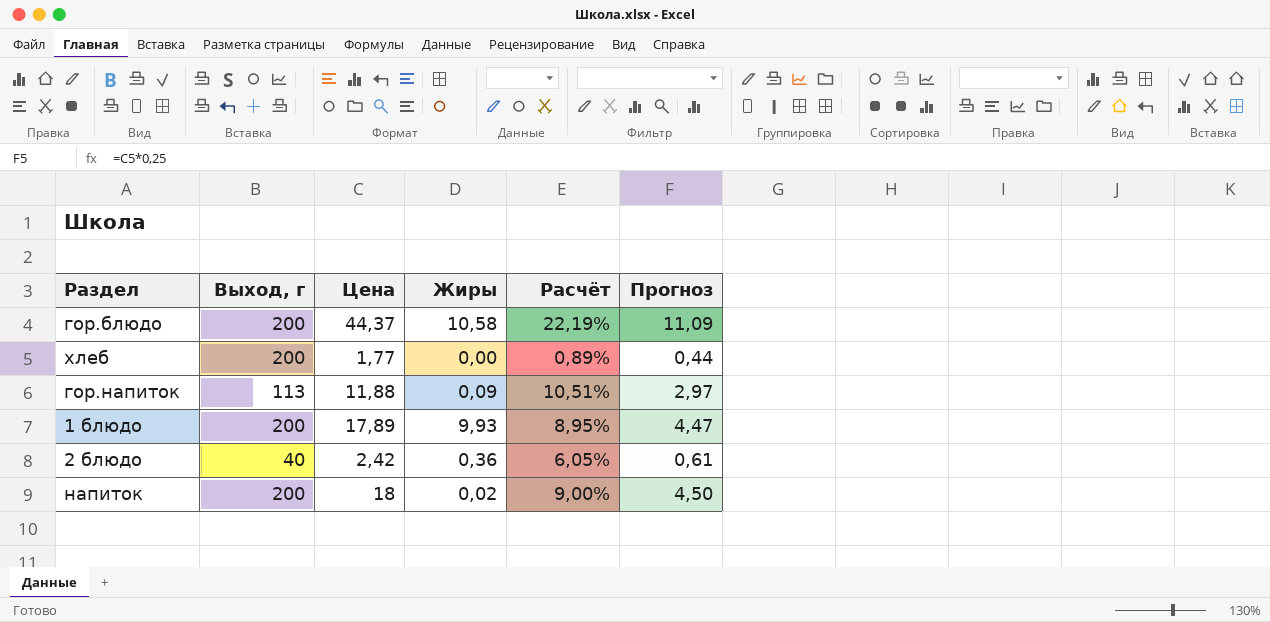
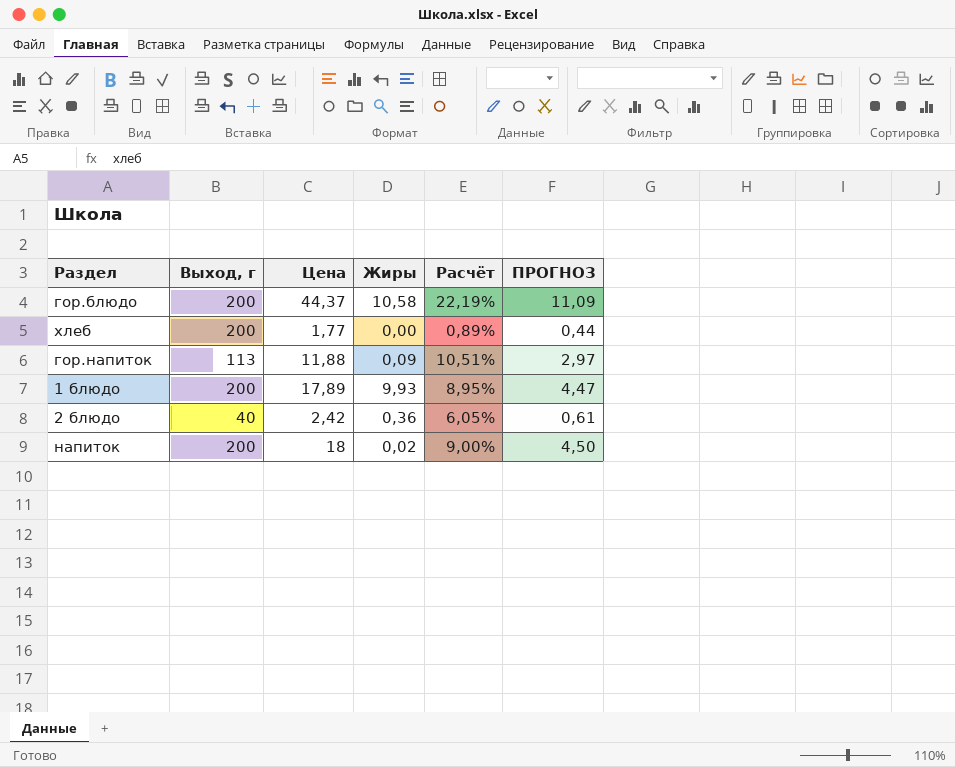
column name: Прогноз -> ПРОГНОЗ

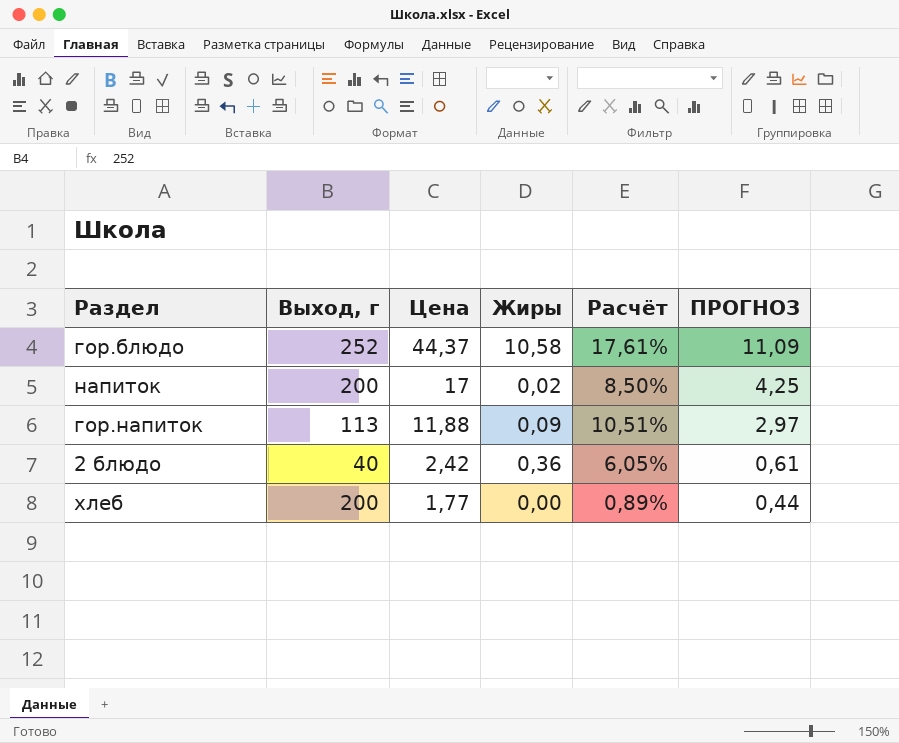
row order: none -> Цена descending
row 1 блюдо: 200 | 17,89 | 9,93 | 8,95% | 4,47 -> none
гор.блюдо | Выход, г: 200 -> 252
гор.блюдо | Расчёт: 22,19% -> 17,61%
напиток | Цена: 18 -> 17
напиток | Расчёт: 9,00% -> 8,50%
напиток | ПРОГНОЗ: 4,50 -> 4,25

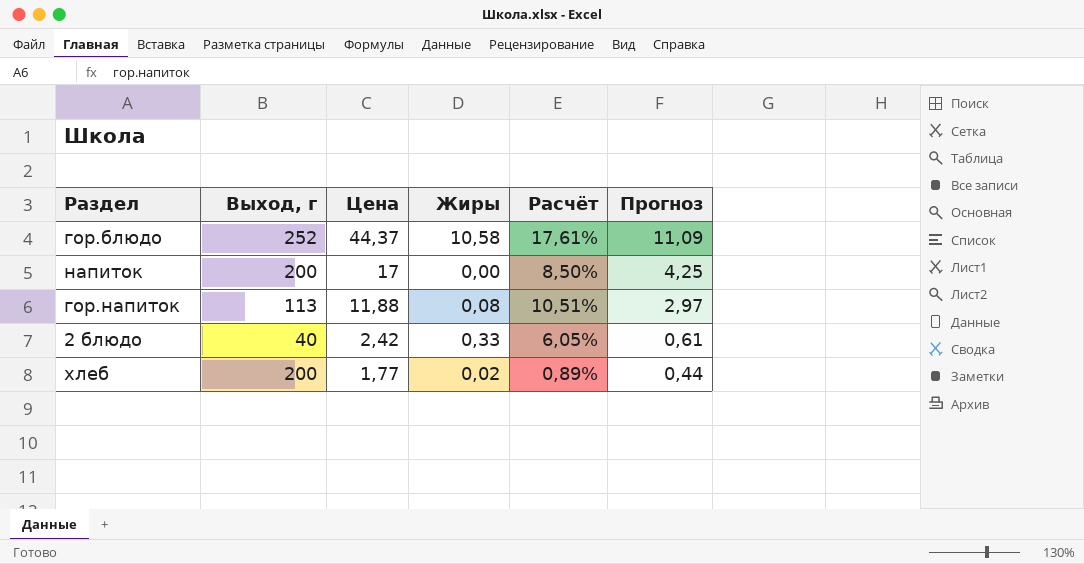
column name: ПРОГНОЗ -> Прогноз
напиток | Жиры: 0,02 -> 0,00
гор.напиток | Жиры: 0,09 -> 0,08
2 блюдо | Жиры: 0,36 -> 0,33
хлеб | Жиры: 0,00 -> 0,02

